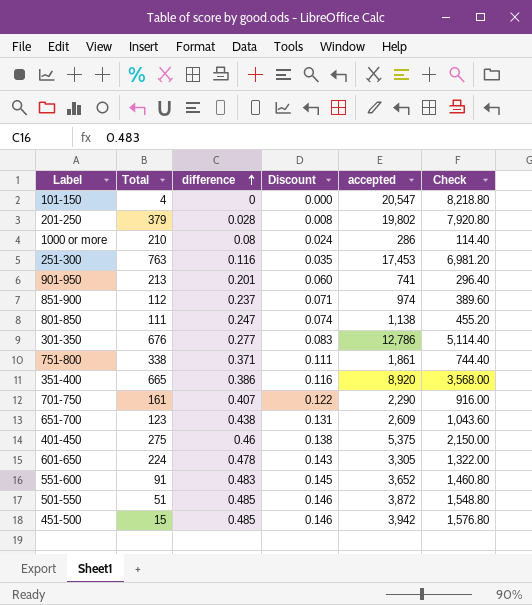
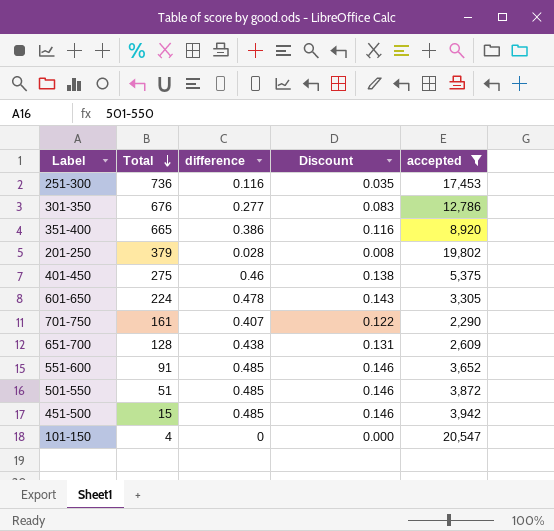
filter: none -> accepted >= 2,290
row order: difference ascending -> Total descending
column Check | formula: [accepted] * 0.4 -> none
251-300 | Total: 763 -> 736
651-700 | Total: 123 -> 128
551-600 | difference: 0.483 -> 0.485
551-600 | Discount: 0.145 -> 0.146

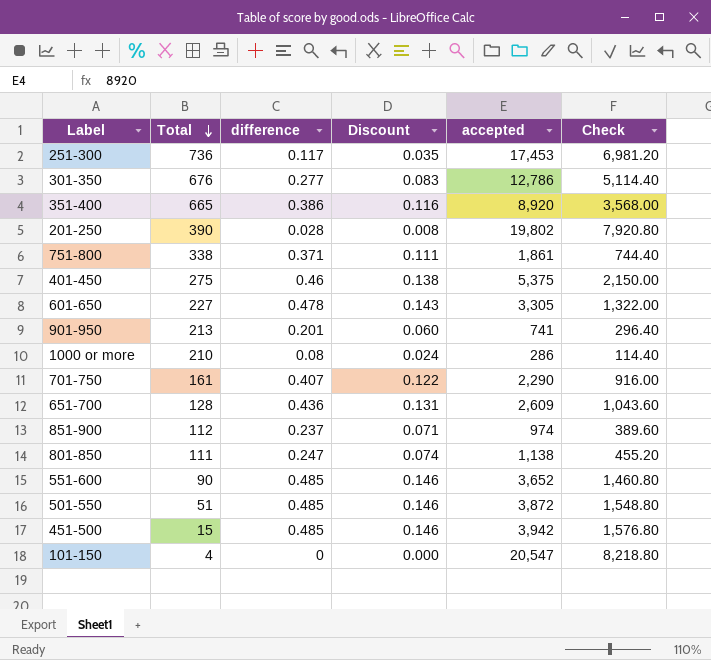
filter: accepted >= 2,290 -> none
column Check | formula: none -> [accepted] * 0.4
251-300 | difference: 0.116 -> 0.117
201-250 | Total: 379 -> 390
601-650 | Total: 224 -> 227
651-700 | difference: 0.438 -> 0.436
551-600 | Total: 91 -> 90

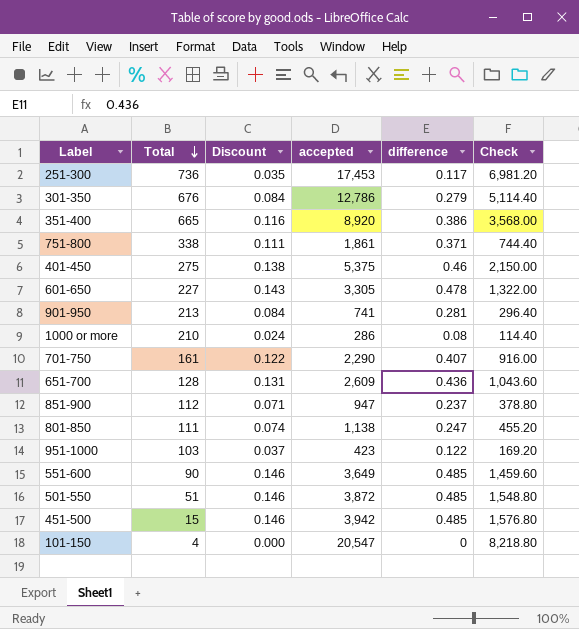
column difference | position: 3 -> 5
row 201-250: 390 | 0.028 | 0.008 | 19,802 | 7,920.80 -> none
301-350 | Discount: 0.083 -> 0.084
301-350 | difference: 0.277 -> 0.279
901-950 | Discount: 0.060 -> 0.084
901-950 | difference: 0.201 -> 0.281
851-900 | accepted: 974 -> 947
851-900 | Check: 389.60 -> 378.80
row 951-1000: none -> 103 | 0.037 | 423 | 0.122 | 169.20
551-600 | accepted: 3,652 -> 3,649
551-600 | Check: 1,460.80 -> 1,459.60

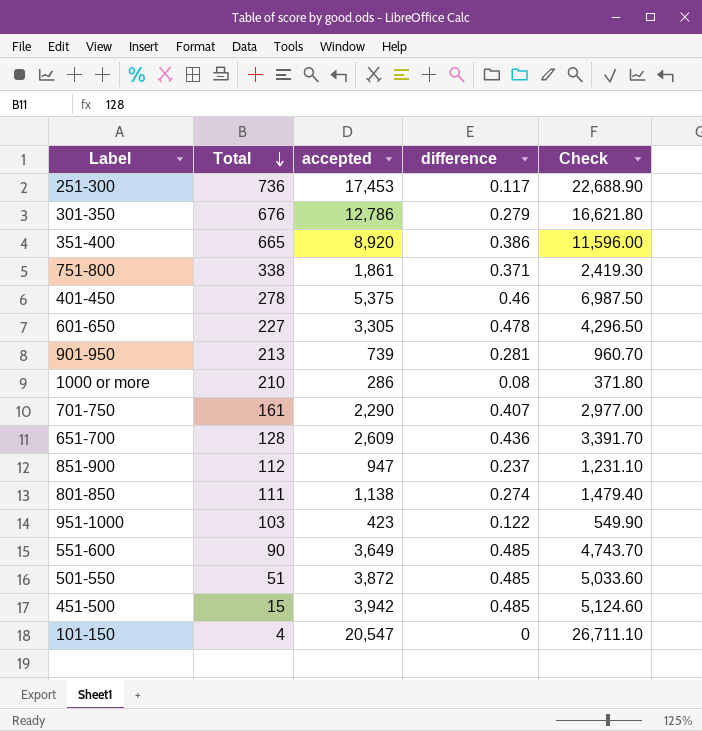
column Discount | formula: [difference] * 0.3 -> none
column Check | formula: [accepted] * 0.4 -> [accepted] * 1.3
401-450 | Total: 275 -> 278
901-950 | accepted: 741 -> 739
801-850 | difference: 0.247 -> 0.274

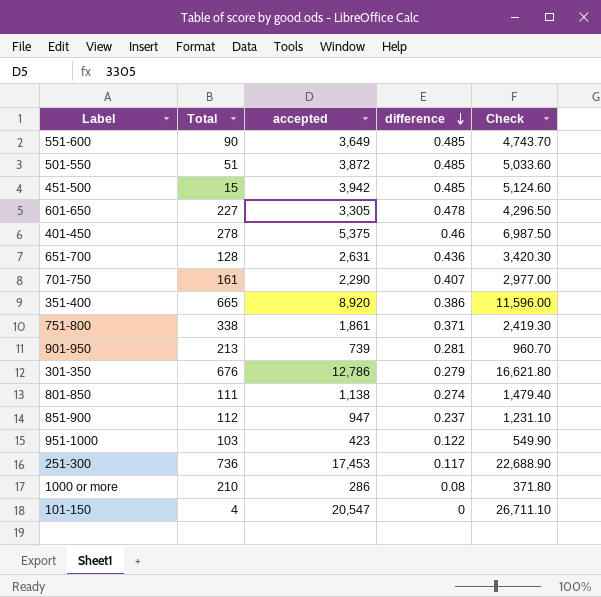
row order: Total descending -> difference descending
651-700 | accepted: 2,609 -> 2,631
651-700 | Check: 3,391.70 -> 3,420.30

